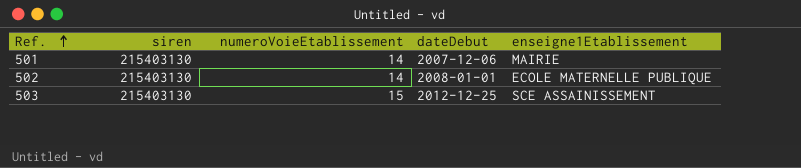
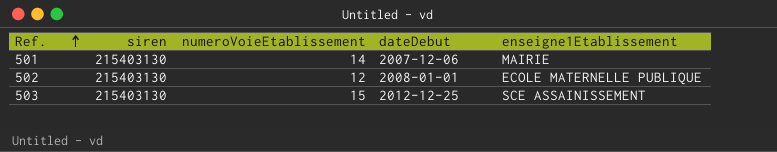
502 | numeroVoieEtablissement: 14 -> 12

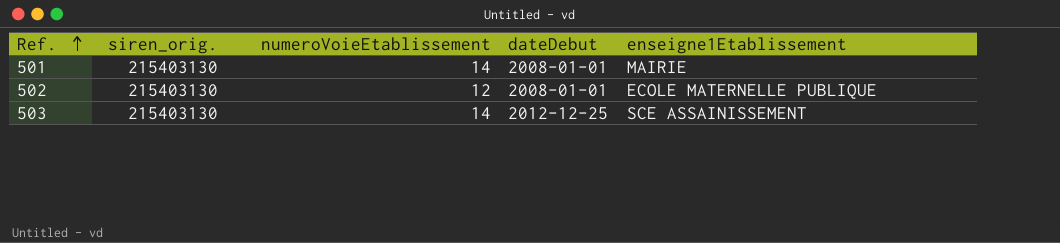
column name: siren -> siren_orig.
501 | dateDebut: 2007-12-06 -> 2008-01-01
503 | numeroVoieEtablissement: 15 -> 14

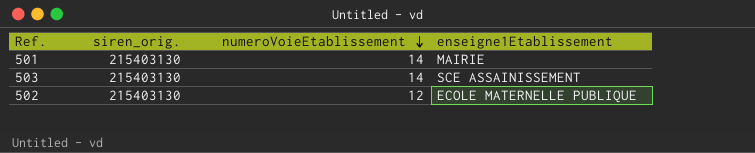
row order: Ref. ascending -> numeroVoieEtablissement descending
column dateDebut | position: 4 -> none

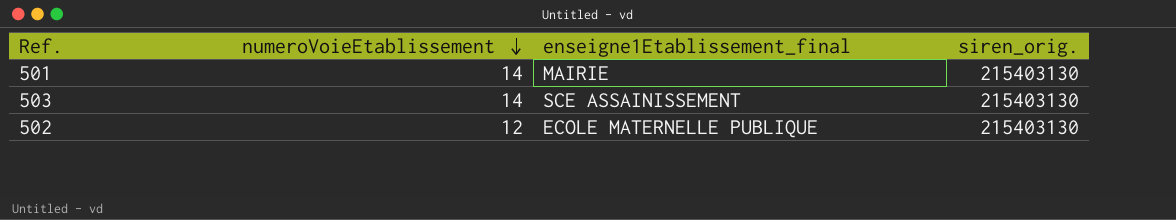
column name: enseigne1Etablissement -> enseigne1Etablissement_final
column siren_orig. | position: 2 -> 4

